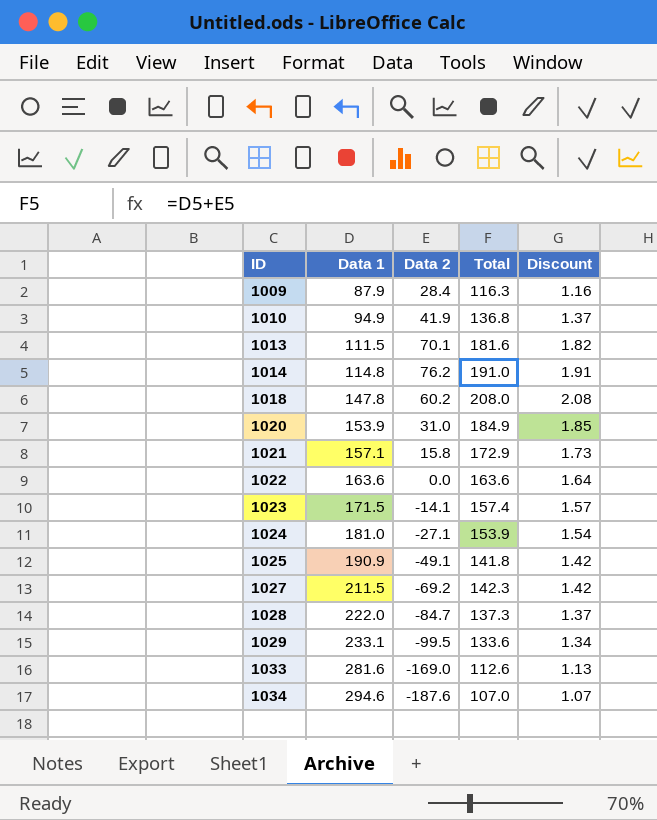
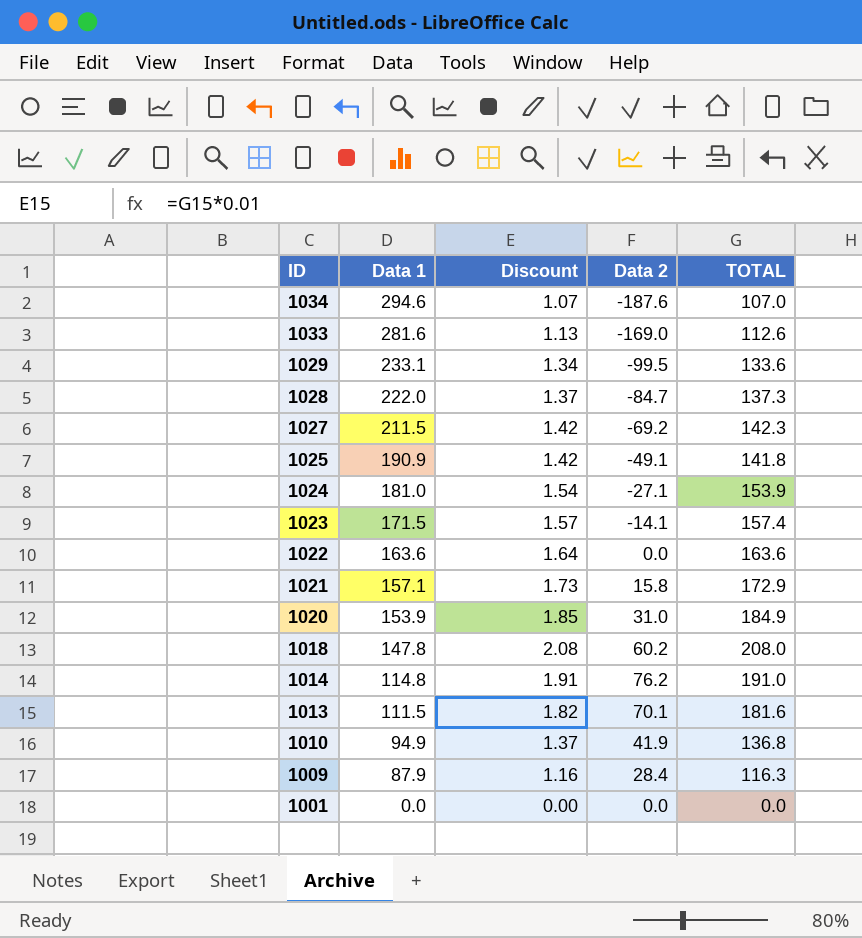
row order: ID ascending -> ID descending
column Discount | position: 5 -> 3
column name: Total -> TOTAL
row 1001: none -> 0.0 | 0.00 | 0.0 | 0.0

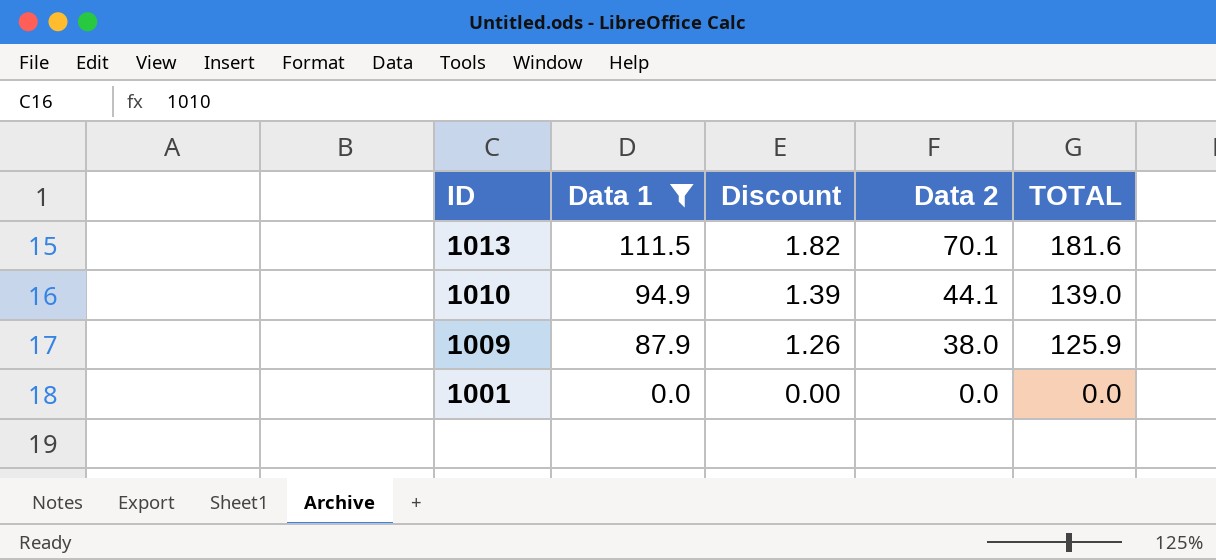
filter: none -> Data 1 <= 111.5
1010 | Discount: 1.37 -> 1.39
1010 | Data 2: 41.9 -> 44.1
1010 | TOTAL: 136.8 -> 139.0
1009 | Discount: 1.16 -> 1.26
1009 | Data 2: 28.4 -> 38.0
1009 | TOTAL: 116.3 -> 125.9

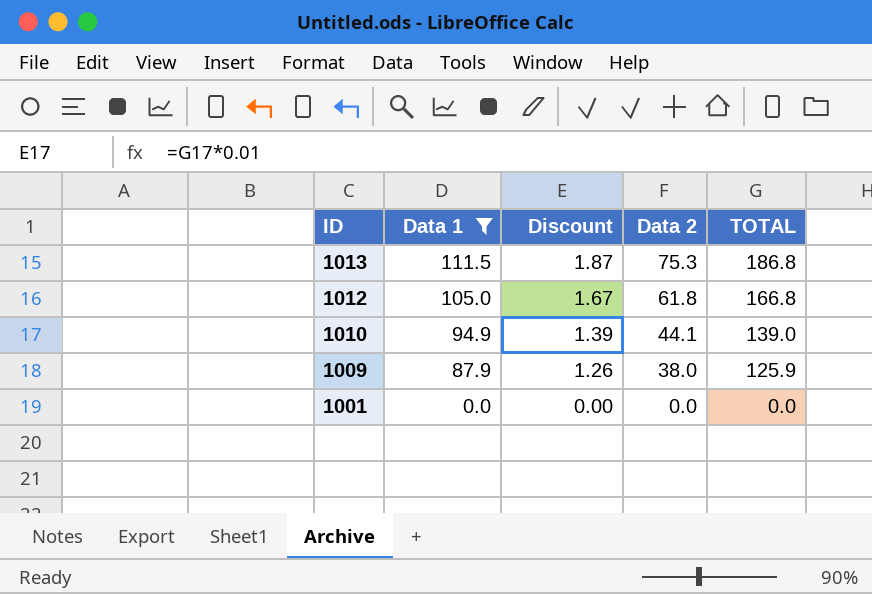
1013 | Discount: 1.82 -> 1.87
1013 | Data 2: 70.1 -> 75.3
1013 | TOTAL: 181.6 -> 186.8
row 1012: none -> 105.0 | 1.67 | 61.8 | 166.8

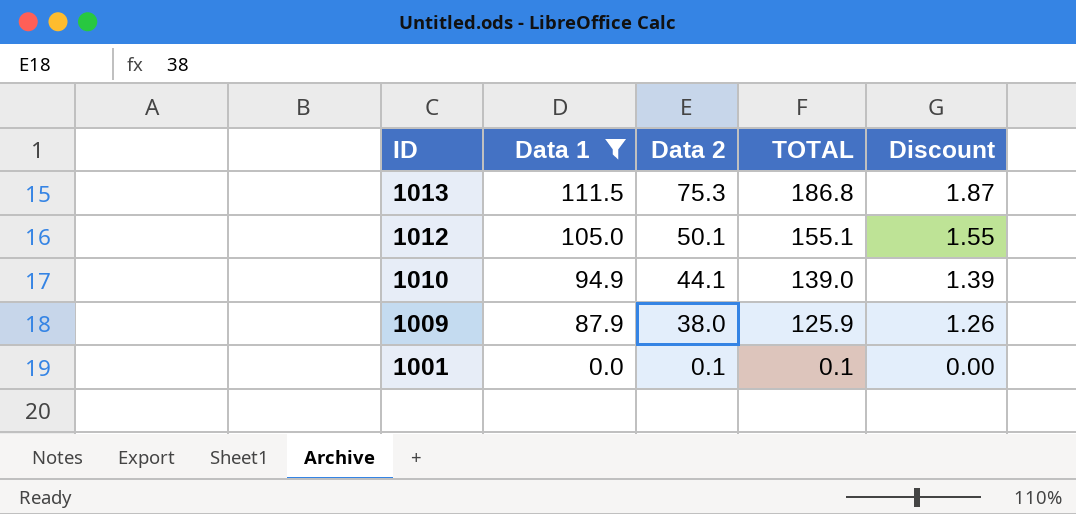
column Discount | position: 3 -> 5
1012 | Data 2: 61.8 -> 50.1
1012 | TOTAL: 166.8 -> 155.1
1012 | Discount: 1.67 -> 1.55
1001 | Data 2: 0.0 -> 0.1
1001 | TOTAL: 0.0 -> 0.1

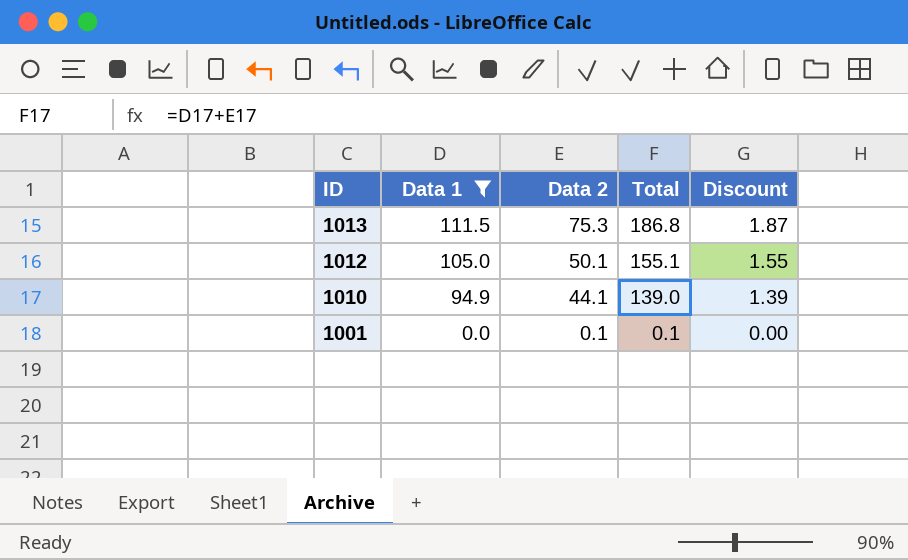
column name: TOTAL -> Total
row 1009: 87.9 | 38.0 | 125.9 | 1.26 -> none

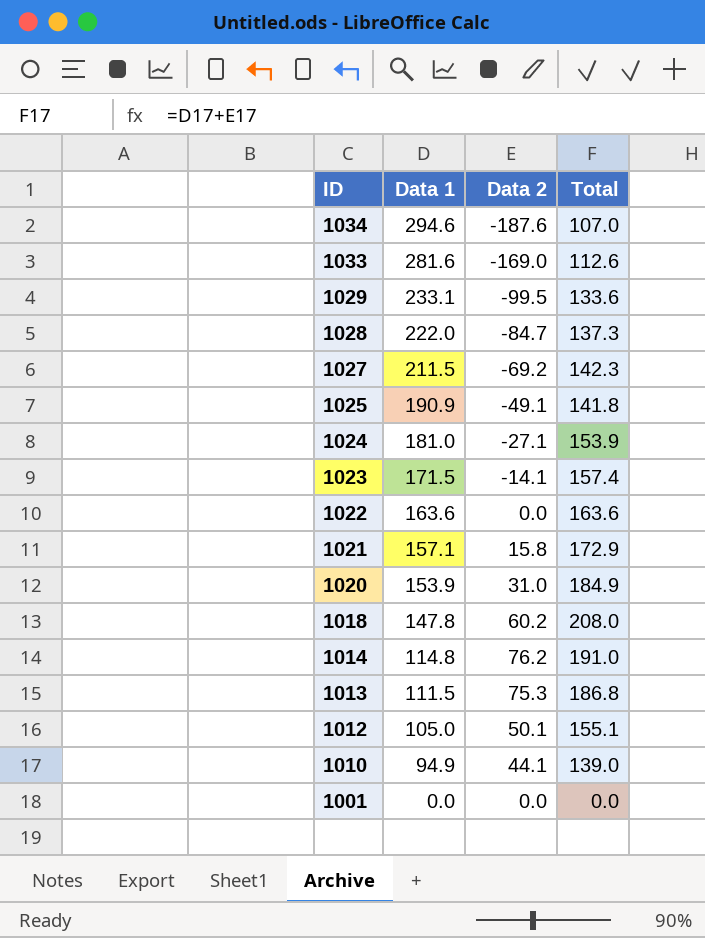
filter: Data 1 <= 111.5 -> none
column Discount | formula: [Total] * 0.01 -> none
1001 | Data 2: 0.1 -> 0.0
1001 | Total: 0.1 -> 0.0

